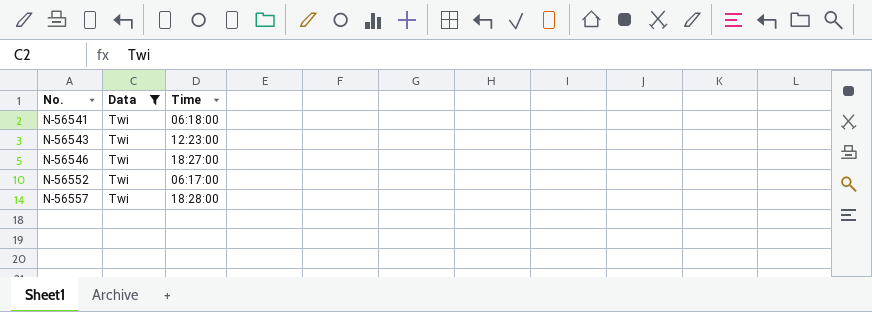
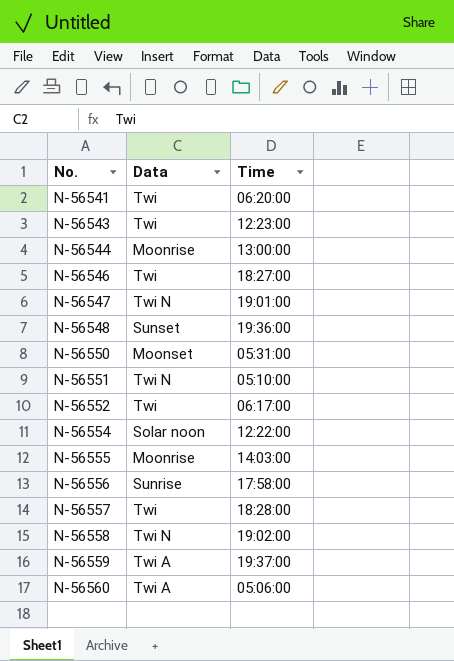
filter: Data = Twi -> none
N-56541 | Time: 06:18:00 -> 06:20:00

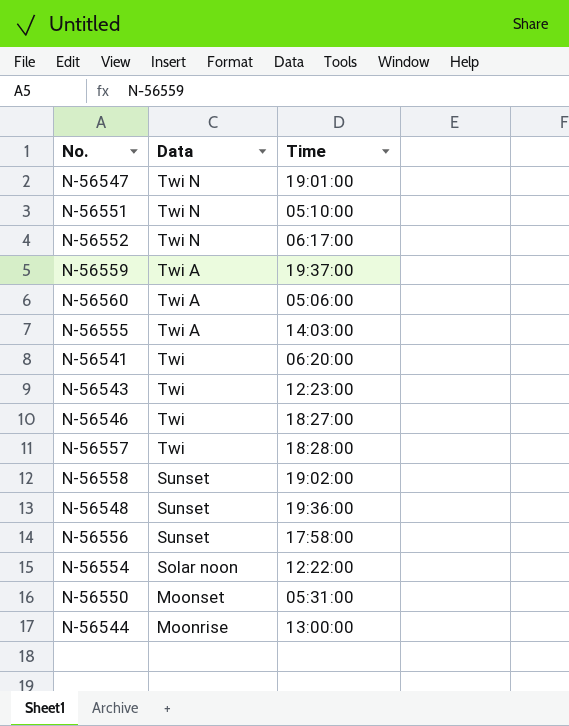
row order: No. ascending -> Data descending
N-56552 | Data: Twi -> Twi N
N-56555 | Data: Moonrise -> Twi A
N-56558 | Data: Twi N -> Sunset
N-56556 | Data: Sunrise -> Sunset

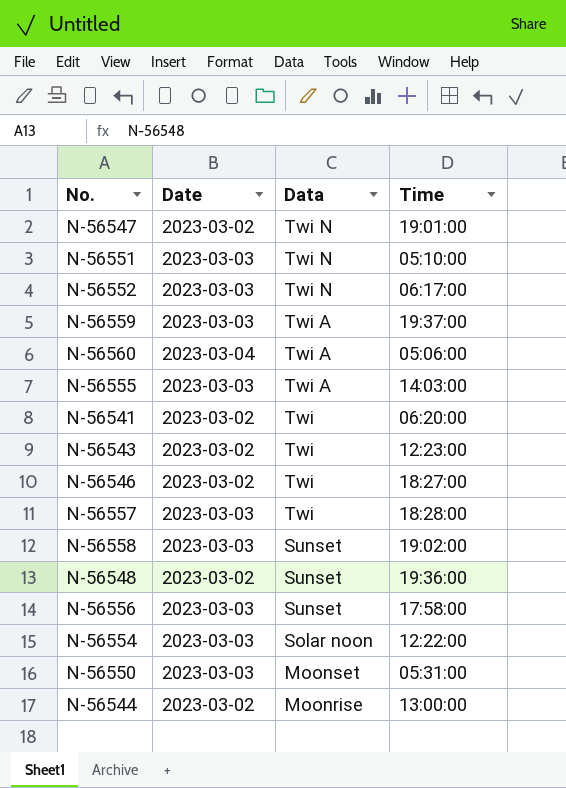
column Date | position: none -> 2

